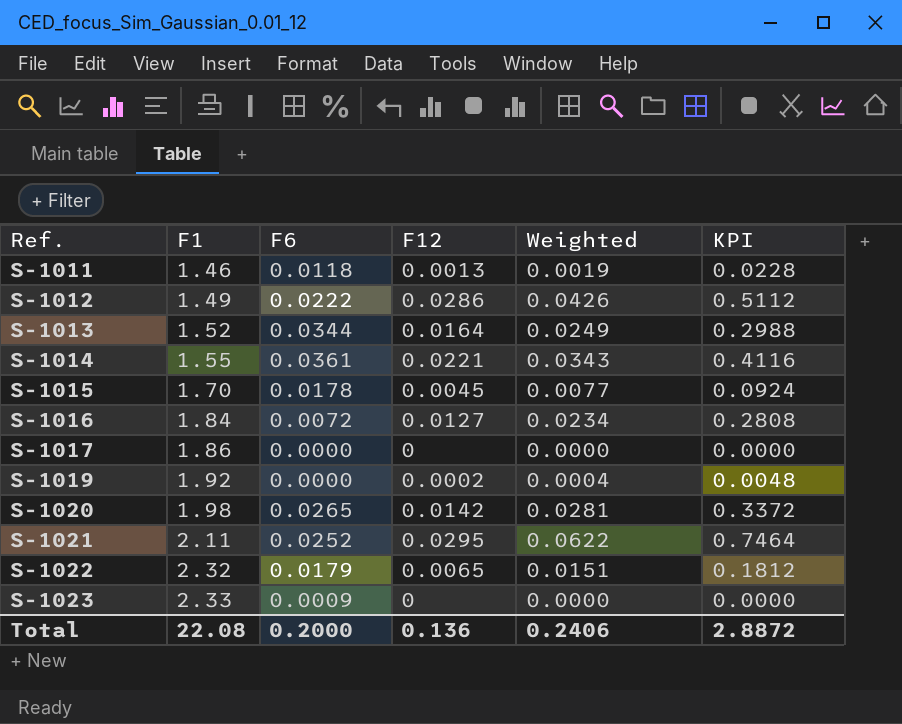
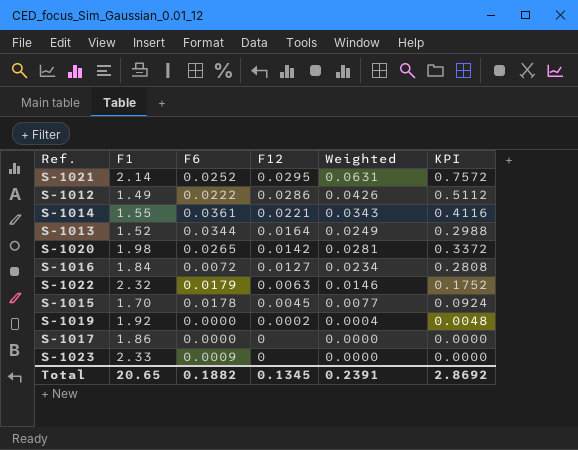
row order: Ref. ascending -> F12 descending
row S-1011: 1.46 | 0.0118 | 0.0013 | 0.0019 | 0.0228 -> none
S-1021 | F1: 2.11 -> 2.14
S-1021 | Weighted: 0.0622 -> 0.0631
S-1021 | KPI: 0.7464 -> 0.7572
S-1022 | F12: 0.0065 -> 0.0063
S-1022 | Weighted: 0.0151 -> 0.0146
S-1022 | KPI: 0.1812 -> 0.1752
Total | F1: 22.08 -> 20.65
Total | F6: 0.2000 -> 0.1882
Total | F12: 0.136 -> 0.1345
Total | Weighted: 0.2406 -> 0.2391
Total | KPI: 2.8872 -> 2.8692

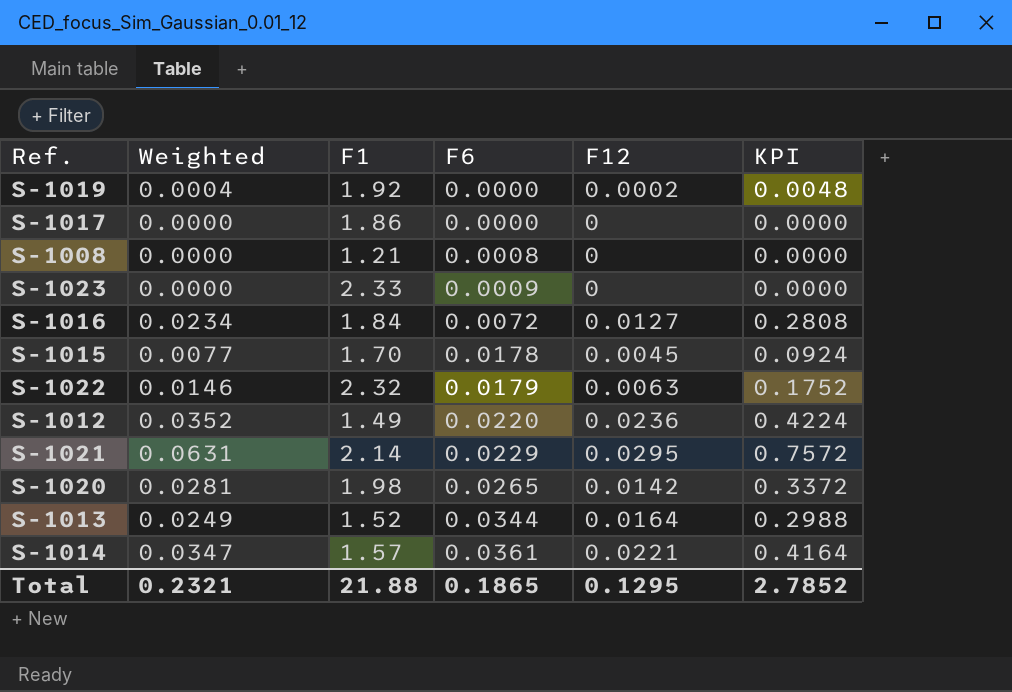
row order: F12 descending -> F6 ascending
column Weighted | position: 5 -> 2
row S-1008: none -> 0.0000 | 1.21 | 0.0008 | 0 | 0.0000
S-1012 | Weighted: 0.0426 -> 0.0352
S-1012 | F6: 0.0222 -> 0.0220
S-1012 | F12: 0.0286 -> 0.0236
S-1012 | KPI: 0.5112 -> 0.4224
S-1021 | F6: 0.0252 -> 0.0229
S-1014 | Weighted: 0.0343 -> 0.0347
S-1014 | F1: 1.55 -> 1.57
S-1014 | KPI: 0.4116 -> 0.4164
Total | Weighted: 0.2391 -> 0.2321
Total | F1: 20.65 -> 21.88
Total | F6: 0.1882 -> 0.1865
Total | F12: 0.1345 -> 0.1295
Total | KPI: 2.8692 -> 2.7852

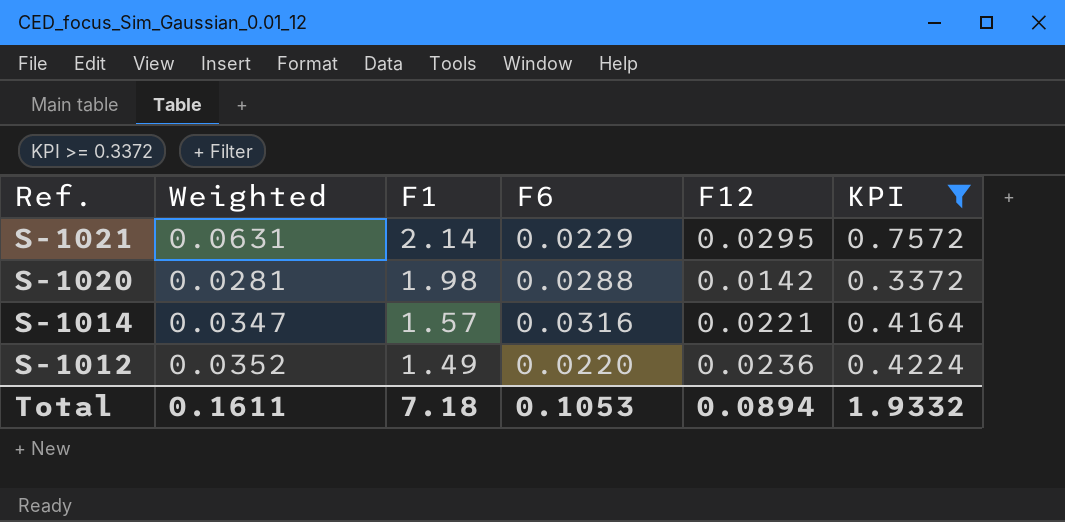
filter: none -> KPI >= 0.3372
row order: F6 ascending -> Ref. descending
S-1020 | F6: 0.0265 -> 0.0288
S-1014 | F6: 0.0361 -> 0.0316
Total | Weighted: 0.2321 -> 0.1611
Total | F1: 21.88 -> 7.18
Total | F6: 0.1865 -> 0.1053
Total | F12: 0.1295 -> 0.0894
Total | KPI: 2.7852 -> 1.9332

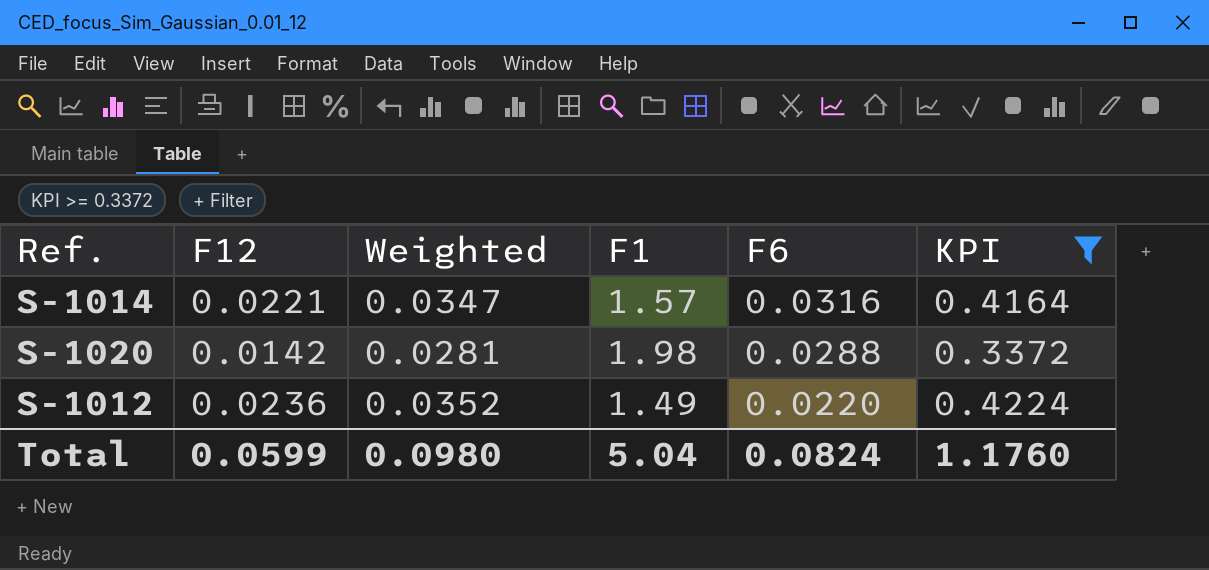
row order: Ref. descending -> F6 descending
column F12 | position: 5 -> 2
row S-1021: 0.0631 | 2.14 | 0.0229 | 0.0295 | 0.7572 -> none
Total | F12: 0.0894 -> 0.0599
Total | Weighted: 0.1611 -> 0.0980
Total | F1: 7.18 -> 5.04
Total | F6: 0.1053 -> 0.0824
Total | KPI: 1.9332 -> 1.1760

